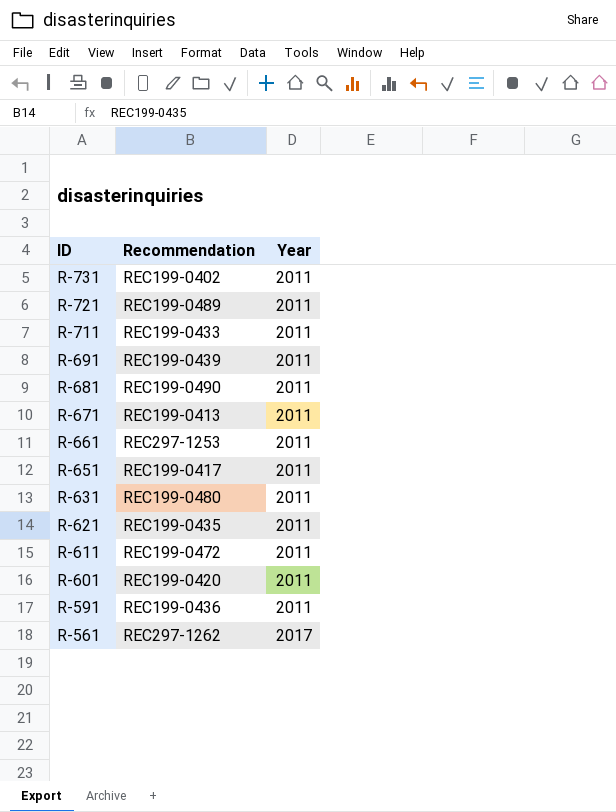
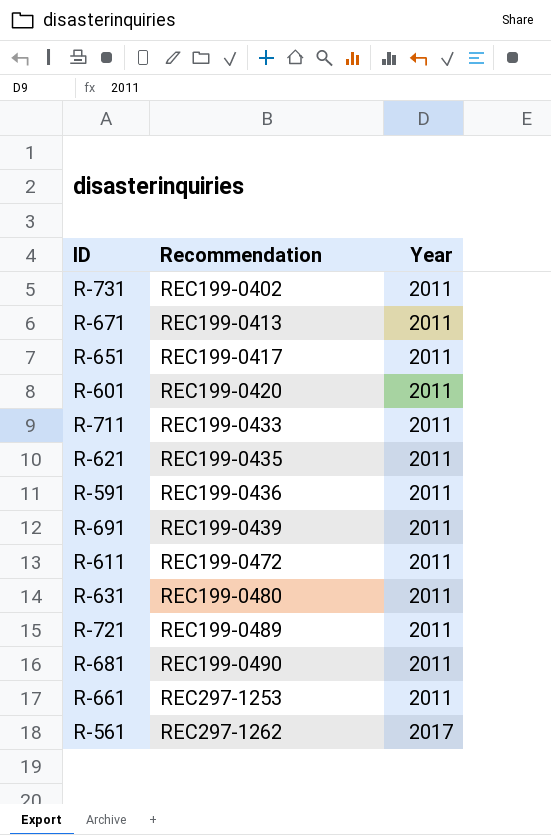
row order: ID descending -> Recommendation ascending

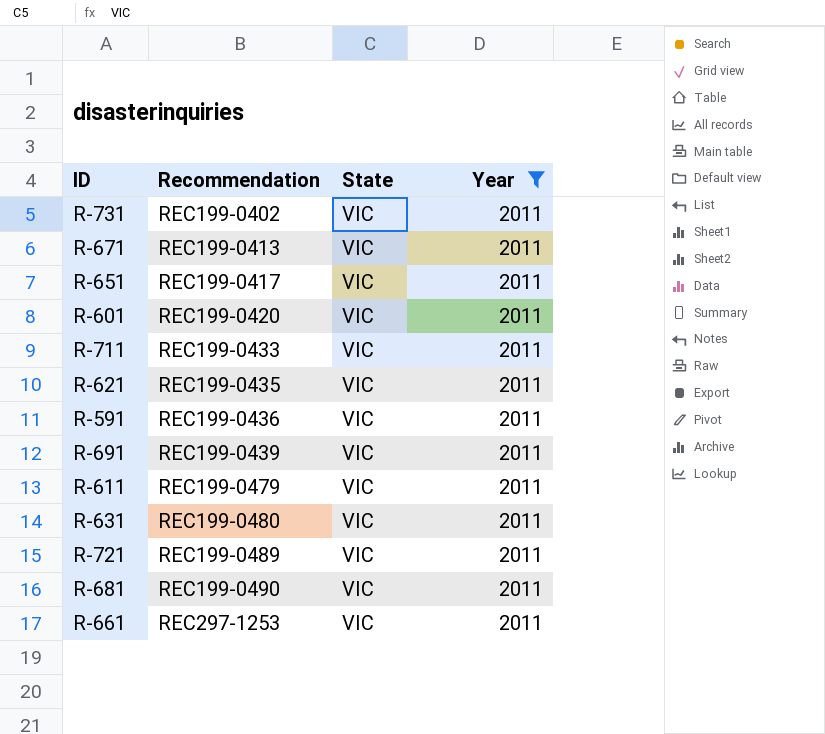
filter: none -> Year = 2011
column State | position: none -> 3
R-611 | Recommendation: REC199-0472 -> REC199-0479

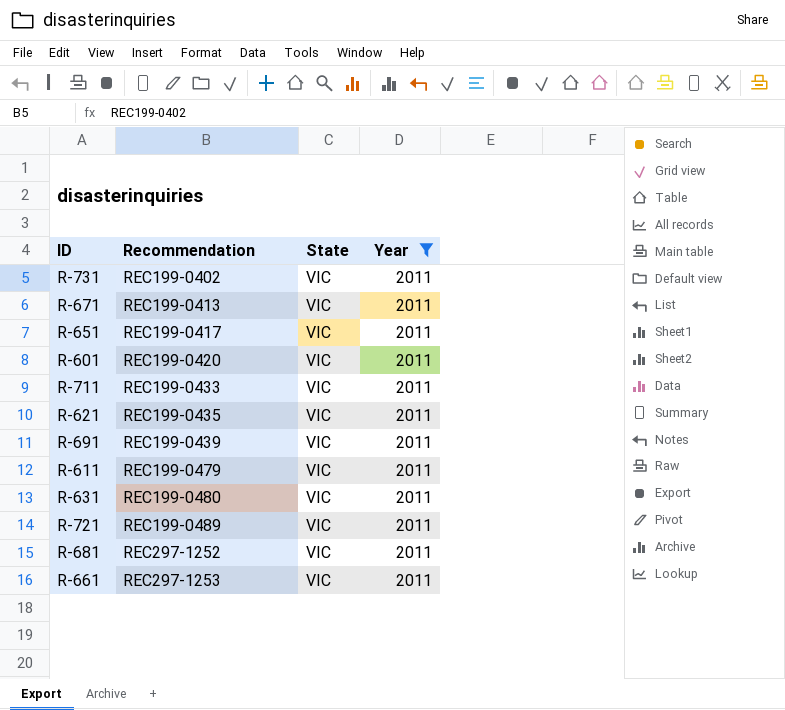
row R-591: REC199-0436 | VIC | 2011 -> none
R-681 | Recommendation: REC199-0490 -> REC297-1252

